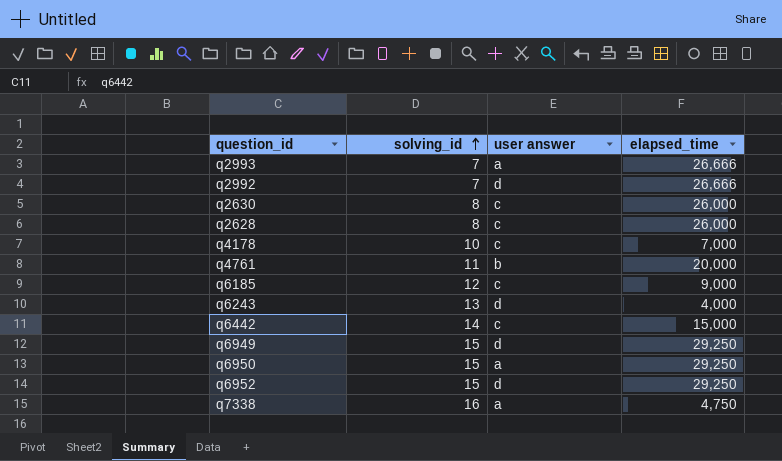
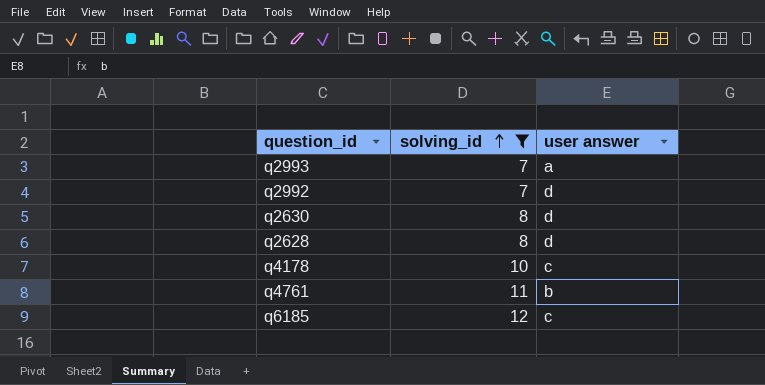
filter: none -> solving_id <= 12
column elapsed_time | position: 4 -> none
q2630 | user answer: c -> d
q2628 | user answer: c -> d

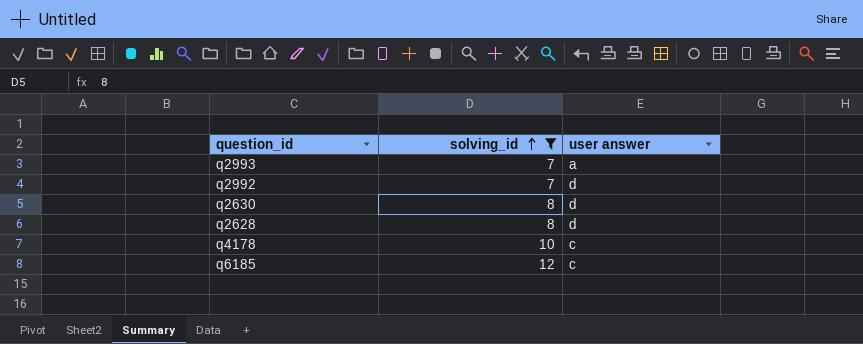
row q4761: 11 | b -> none

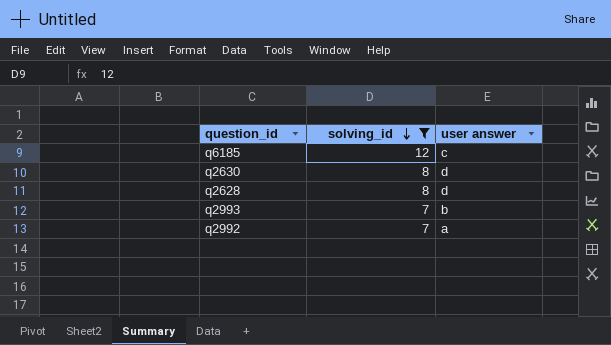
row order: solving_id ascending -> solving_id descending
row q4178: 10 | c -> none
q2993 | user answer: a -> b
q2992 | user answer: d -> a

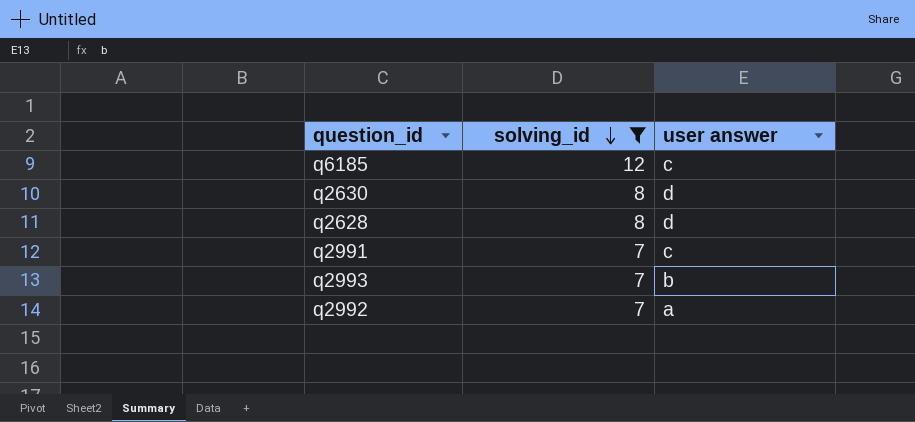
row q2991: none -> 7 | c

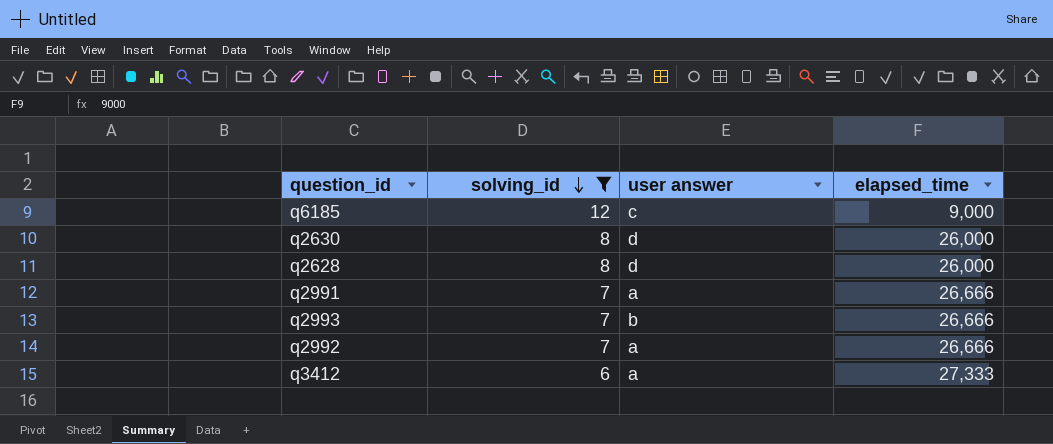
column elapsed_time | position: none -> 4
q2991 | user answer: c -> a
row q3412: none -> 6 | a | 27,333

